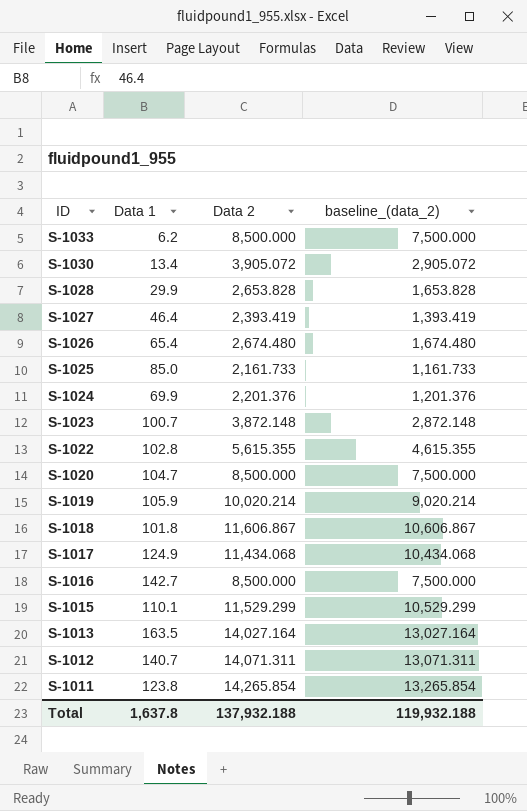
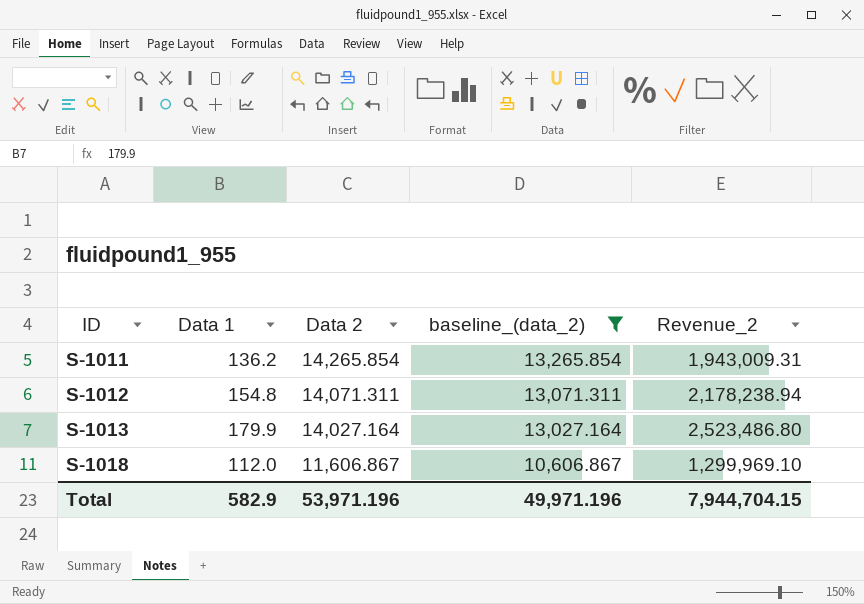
filter: none -> baseline_(data_2) >= 10,606.867
row order: ID descending -> ID ascending
column Revenue_2 | formula: none -> [Data 1] * [Data 2]
S-1011 | Data 1: 123.8 -> 136.2
S-1012 | Data 1: 140.7 -> 154.8
S-1013 | Data 1: 163.5 -> 179.9
S-1018 | Data 1: 101.8 -> 112.0
Total | Data 1: 1,637.8 -> 582.9
Total | Data 2: 137,932.188 -> 53,971.196
Total | baseline_(data_2): 119,932.188 -> 49,971.196

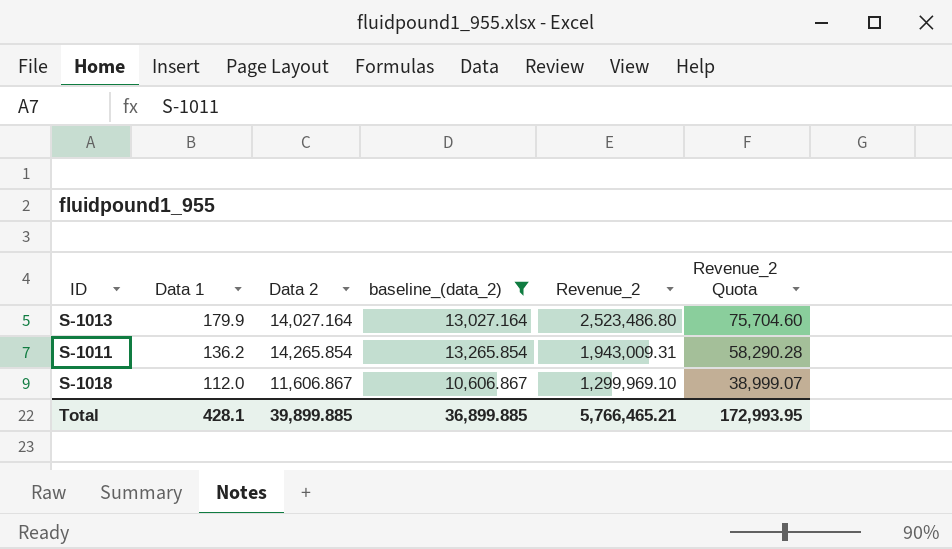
row order: ID ascending -> Data 1 descending
column Revenue_2 Quota | formula: none -> [Revenue_2] * 0.03
row S-1012: 154.8 | 14,071.311 | 13,071.311 | 2,178,238.94 -> none
Total | Data 1: 582.9 -> 428.1
Total | Data 2: 53,971.196 -> 39,899.885
Total | baseline_(data_2): 49,971.196 -> 36,899.885
Total | Revenue_2: 7,944,704.15 -> 5,766,465.21

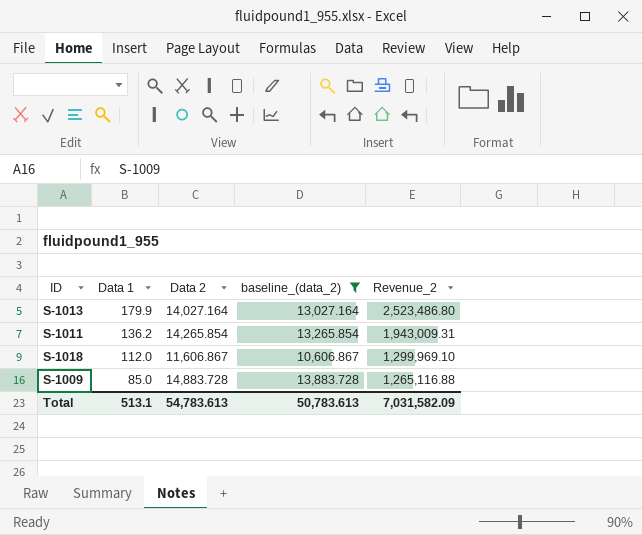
column Revenue_2 Quota | formula: [Revenue_2] * 0.03 -> none
row S-1009: none -> 85.0 | 14,883.728 | 13,883.728 | 1,265,116.88
Total | Data 1: 428.1 -> 513.1
Total | Data 2: 39,899.885 -> 54,783.613
Total | baseline_(data_2): 36,899.885 -> 50,783.613
Total | Revenue_2: 5,766,465.21 -> 7,031,582.09

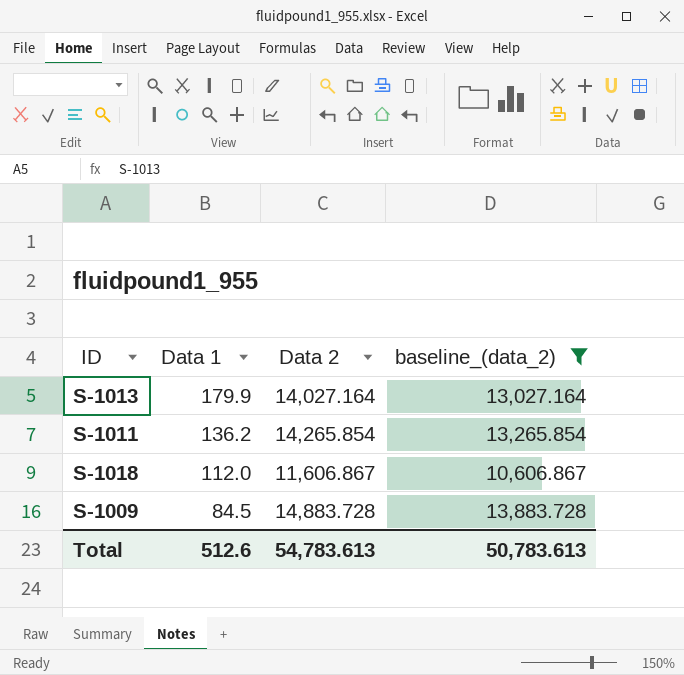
column Revenue_2 | formula: [Data 1] * [Data 2] -> none
S-1009 | Data 1: 85.0 -> 84.5
Total | Data 1: 513.1 -> 512.6

